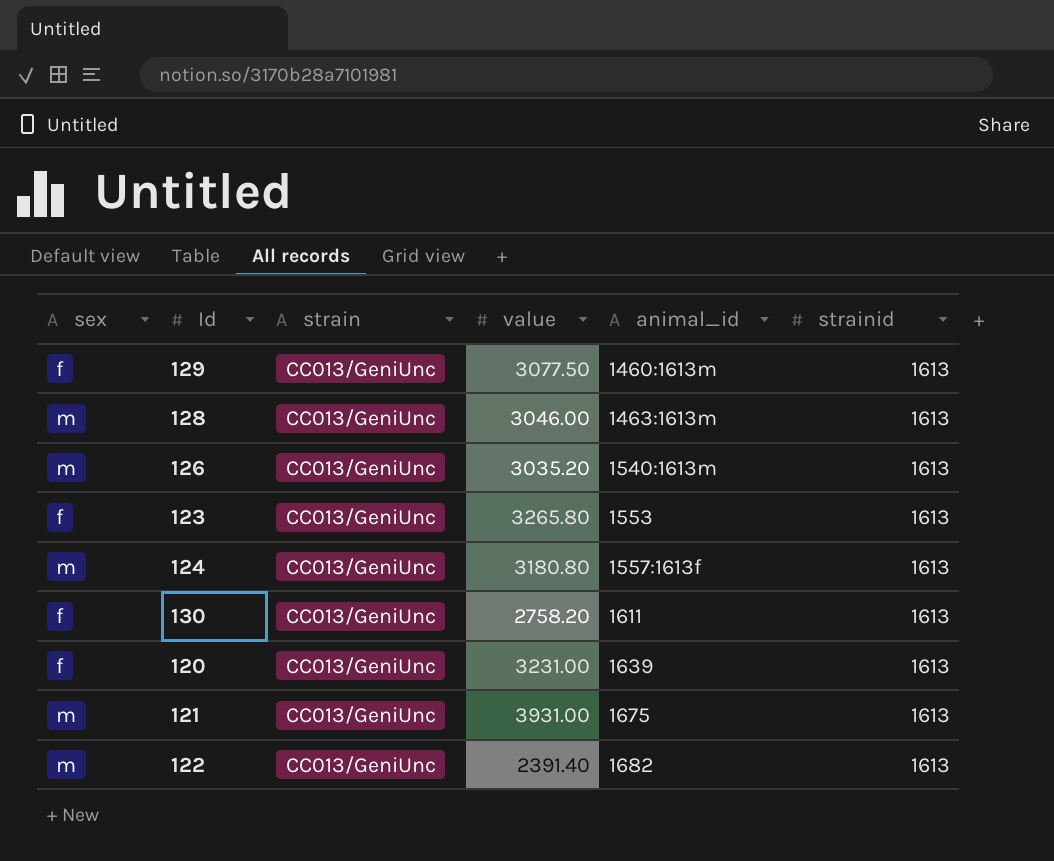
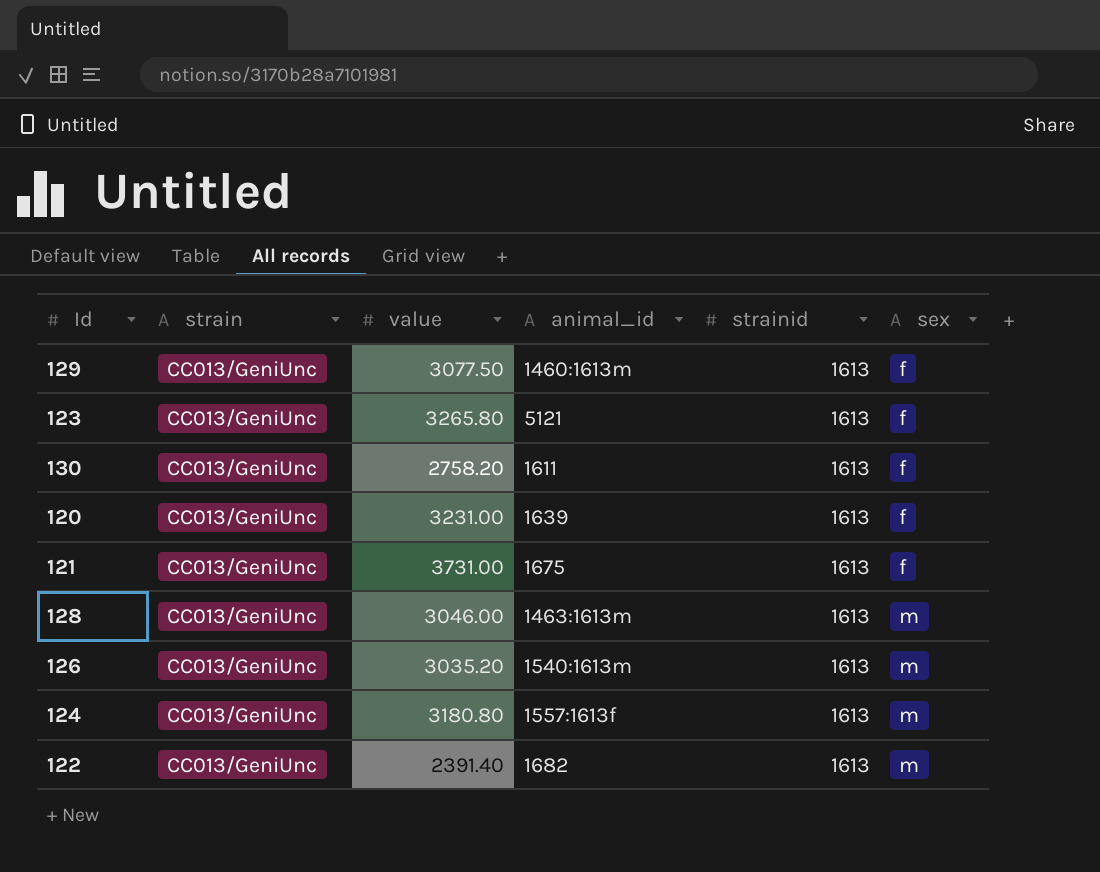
row order: animal_id ascending -> sex ascending
column sex | position: 1 -> 6
123 | animal_id: 1553 -> 5121
121 | value: 3931.00 -> 3731.00
121 | sex: m -> f

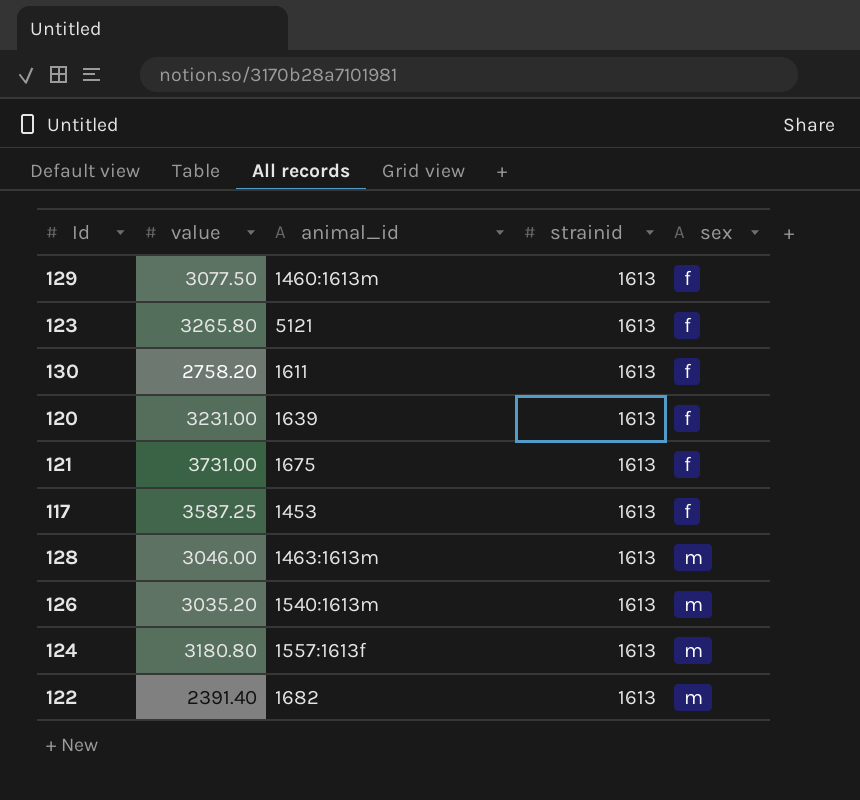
column strain | position: 2 -> none
row 117: none -> 3587.25 | 1453 | 1613 | f

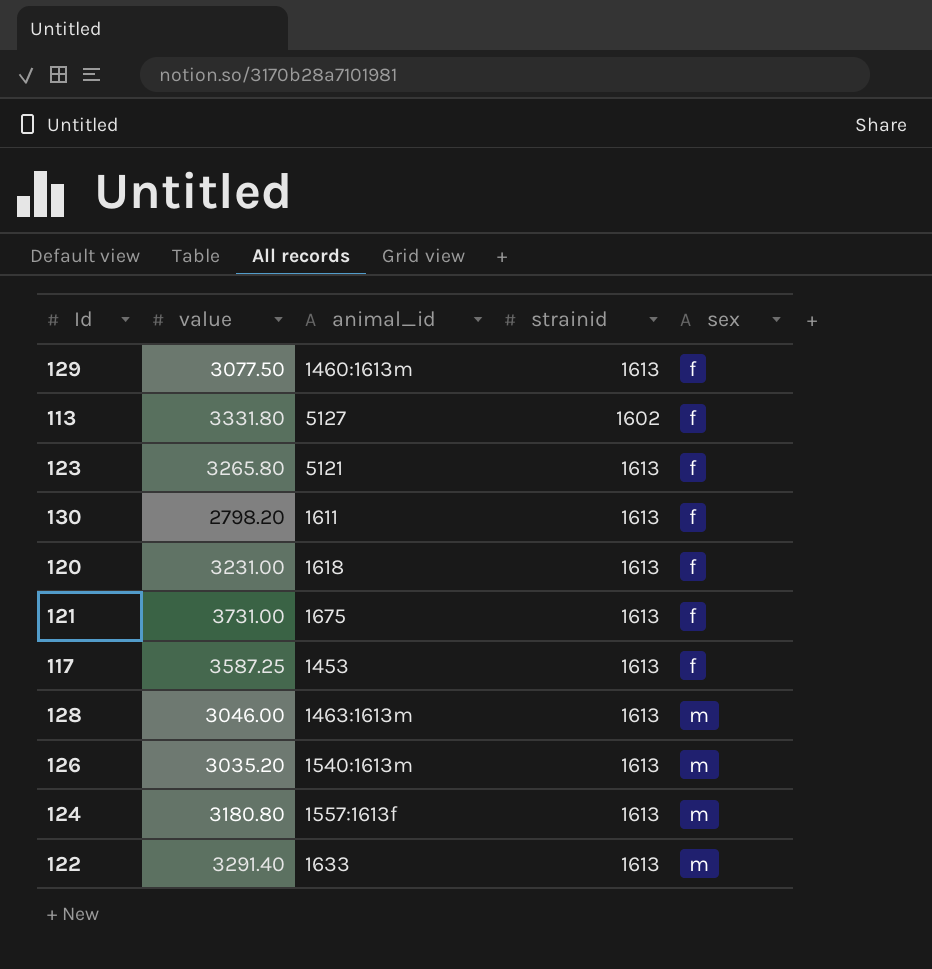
row 113: none -> 3331.80 | 5127 | 1602 | f
130 | value: 2758.20 -> 2798.20
120 | animal_id: 1639 -> 1618
122 | value: 2391.40 -> 3291.40
122 | animal_id: 1682 -> 1633

